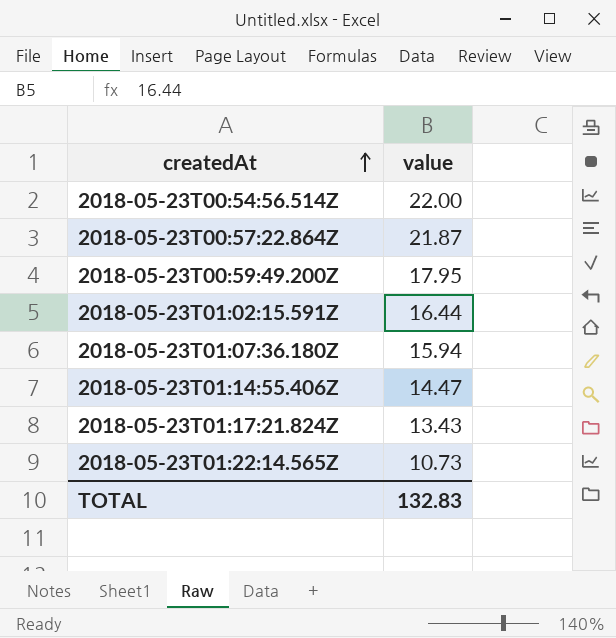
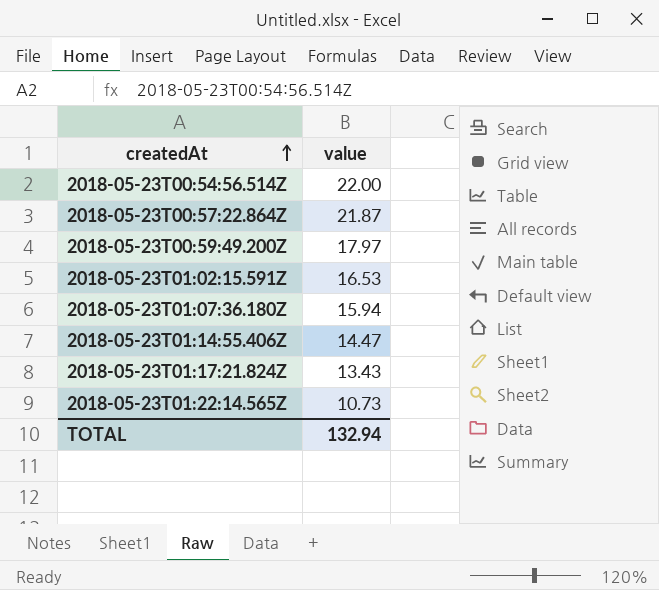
2018-05-23T00:59:49.200Z | value: 17.95 -> 17.97
2018-05-23T01:02:15.591Z | value: 16.44 -> 16.53
TOTAL | value: 132.83 -> 132.94

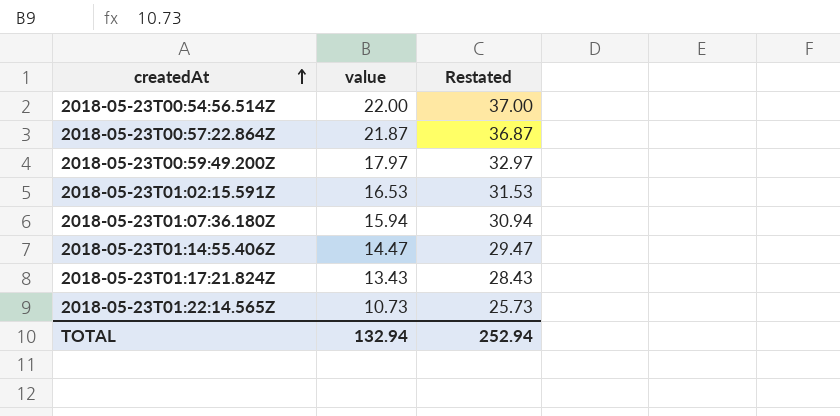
column Restated | formula: none -> [value] + 15

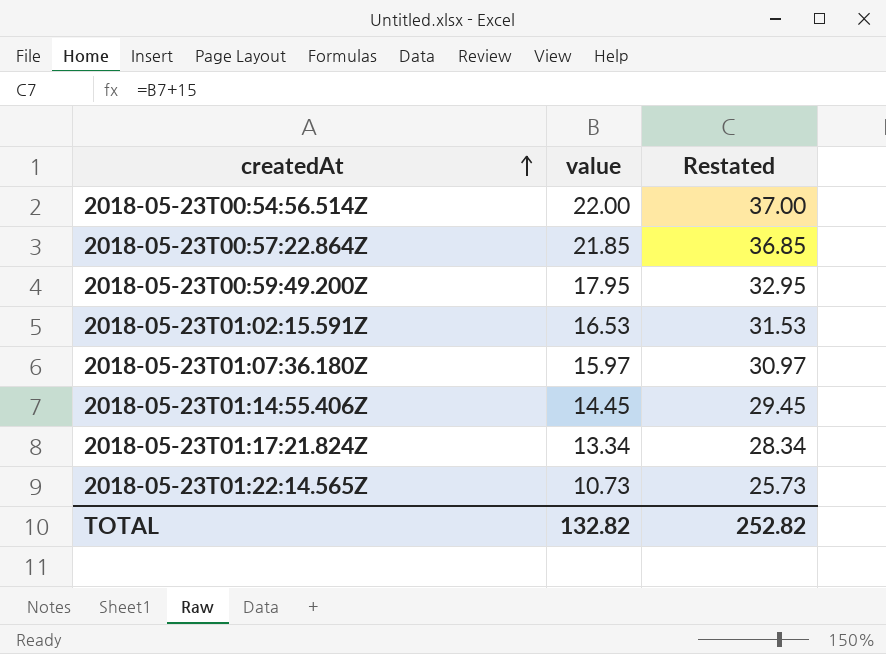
2018-05-23T00:57:22.864Z | value: 21.87 -> 21.85
2018-05-23T00:57:22.864Z | Restated: 36.87 -> 36.85
2018-05-23T00:59:49.200Z | value: 17.97 -> 17.95
2018-05-23T00:59:49.200Z | Restated: 32.97 -> 32.95
2018-05-23T01:07:36.180Z | value: 15.94 -> 15.97
2018-05-23T01:07:36.180Z | Restated: 30.94 -> 30.97
2018-05-23T01:14:55.406Z | value: 14.47 -> 14.45
2018-05-23T01:14:55.406Z | Restated: 29.47 -> 29.45
2018-05-23T01:17:21.824Z | value: 13.43 -> 13.34
2018-05-23T01:17:21.824Z | Restated: 28.43 -> 28.34
TOTAL | value: 132.94 -> 132.82
TOTAL | Restated: 252.94 -> 252.82

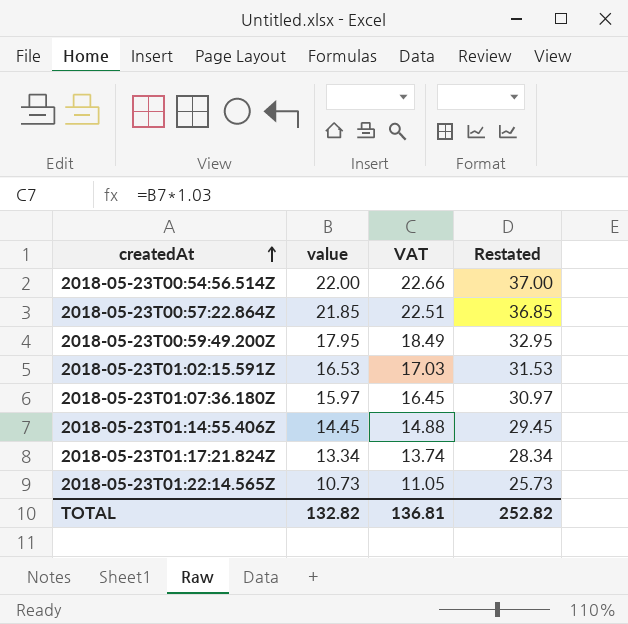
column VAT | formula: none -> [value] * 1.03

